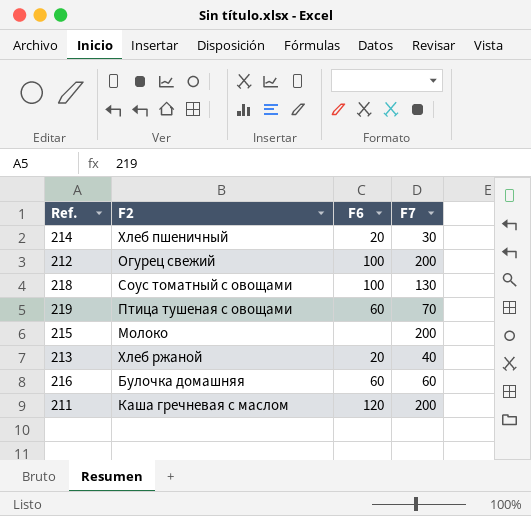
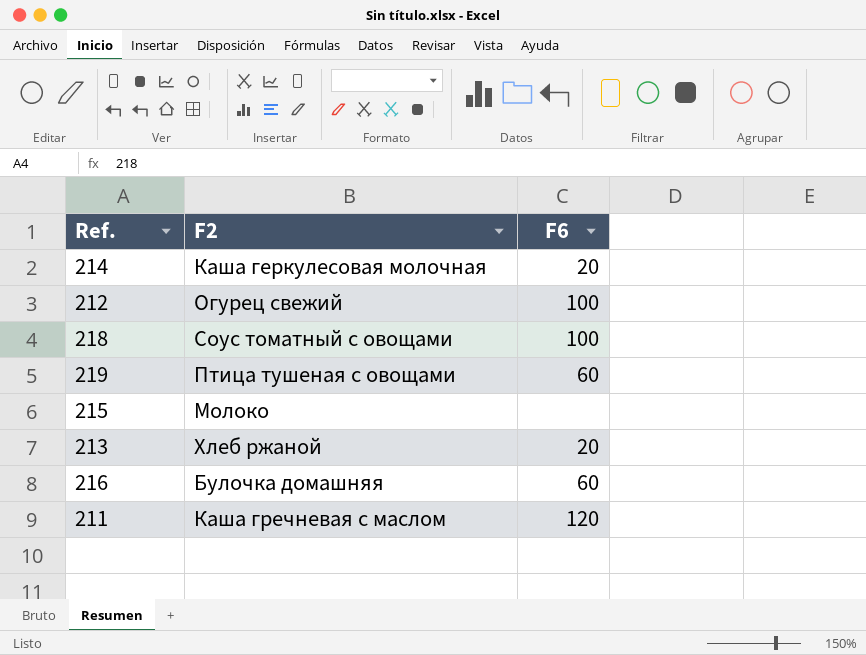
column F7 | position: 4 -> none
214 | F2: Хлеб пшеничный -> Каша геркулесовая молочная

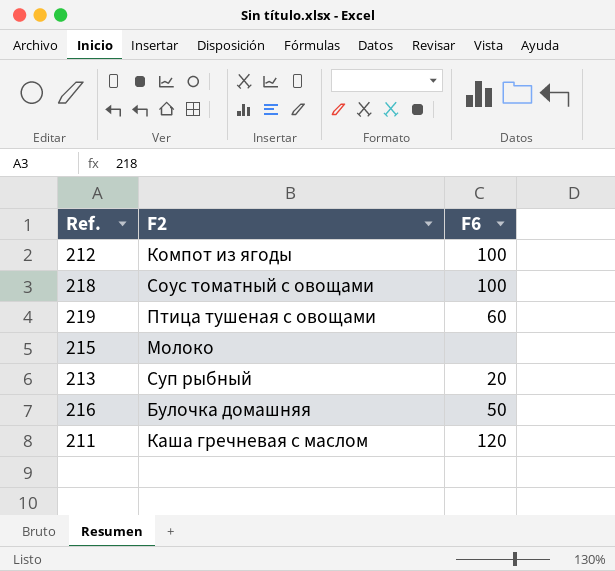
row 214: Каша геркулесовая молочная | 20 -> none
212 | F2: Огурец свежий -> Компот из ягоды
213 | F2: Хлеб ржаной -> Суп рыбный
216 | F6: 60 -> 50

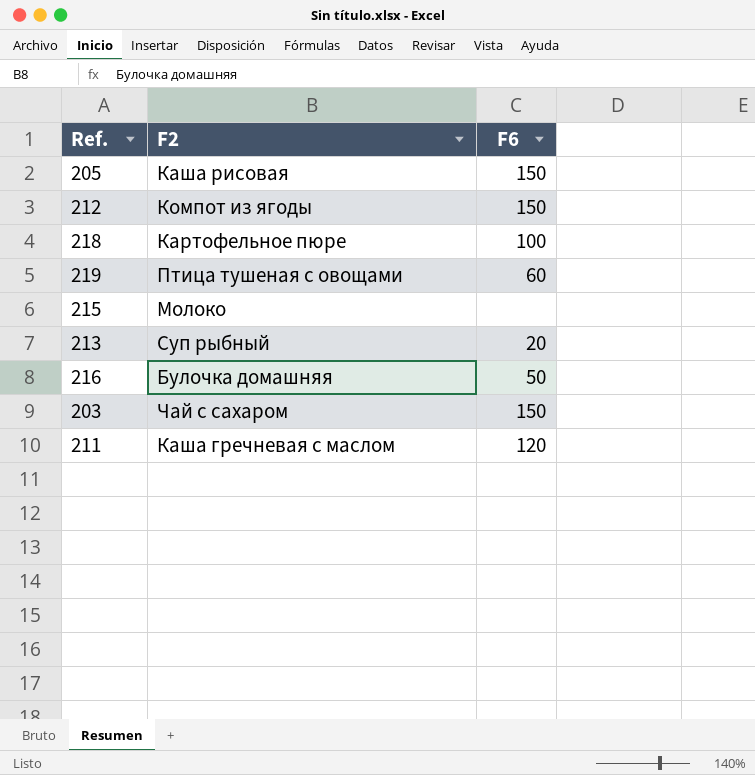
row 205: none -> Каша рисовая | 150
212 | F6: 100 -> 150
218 | F2: Соус томатный с овощами -> Картофельное пюре
row 203: none -> Чай с сахаром | 150

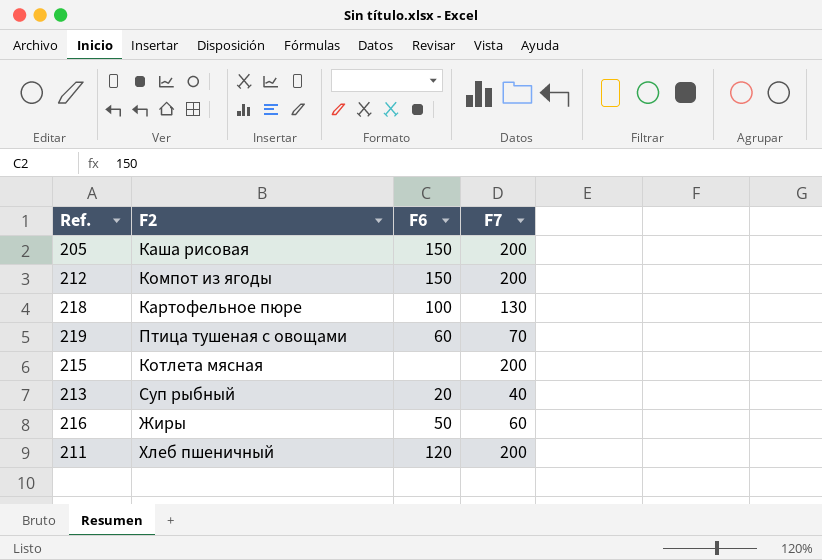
column F7 | position: none -> 4
row 203: Чай с сахаром | 150 -> none
215 | F2: Молоко -> Котлета мясная
216 | F2: Булочка домашняя -> Жиры
211 | F2: Каша гречневая с маслом -> Хлеб пшеничный

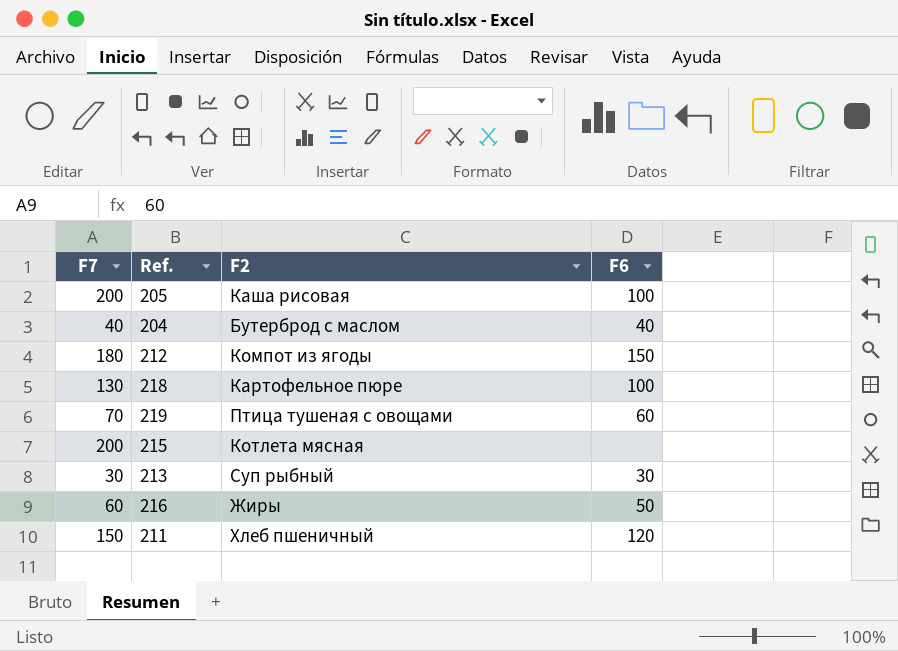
column F7 | position: 4 -> 1
205 | F6: 150 -> 100
row 204: none -> 40 | Бутерброд с маслом | 40
212 | F7: 200 -> 180
213 | F7: 40 -> 30
213 | F6: 20 -> 30
211 | F7: 200 -> 150

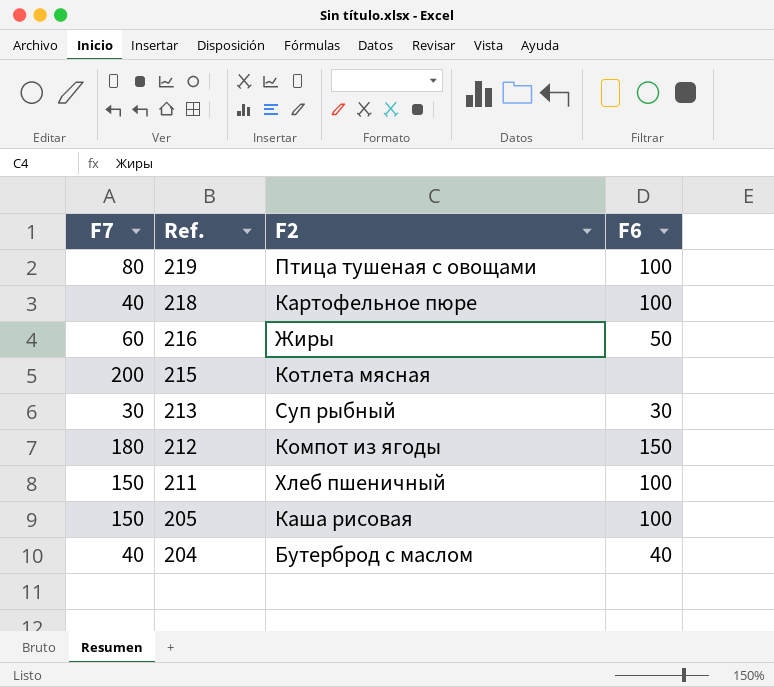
row order: none -> Ref. descending
219 | F7: 70 -> 80
219 | F6: 60 -> 100
218 | F7: 130 -> 40
211 | F6: 120 -> 100
205 | F7: 200 -> 150

